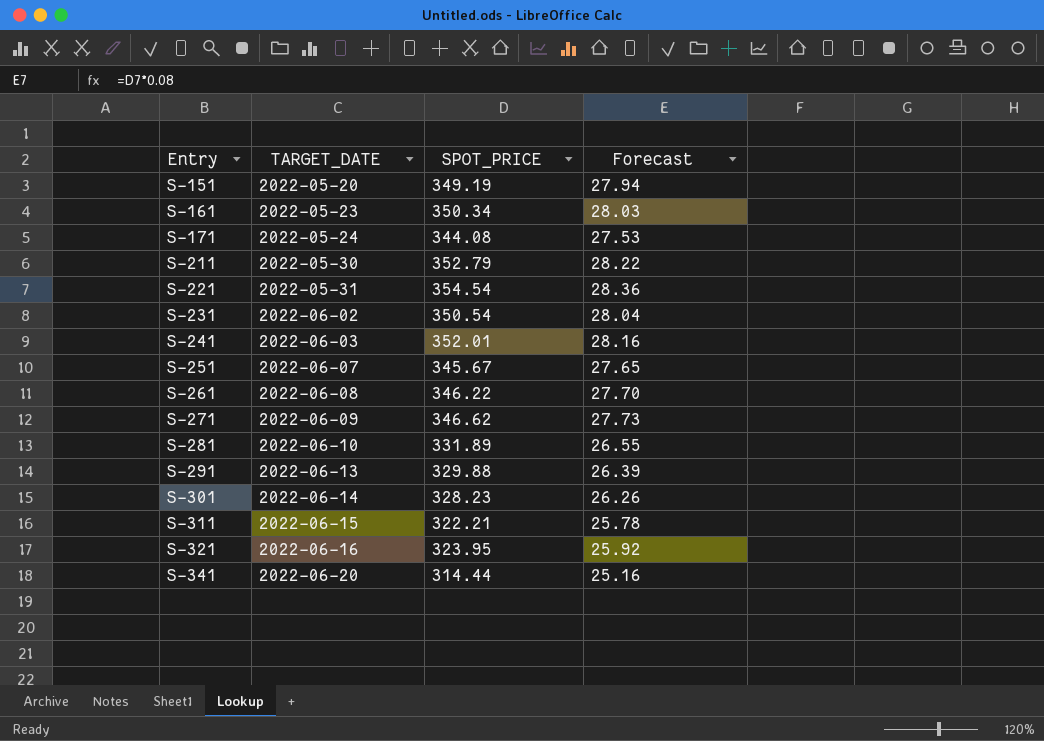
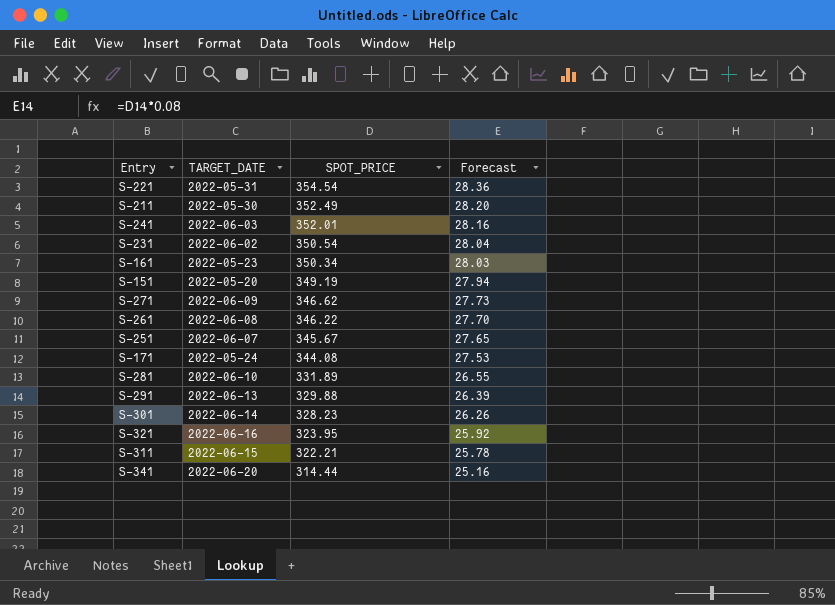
row order: Entry ascending -> SPOT_PRICE descending
S-211 | SPOT_PRICE: 352.79 -> 352.49
S-211 | Forecast: 28.22 -> 28.20

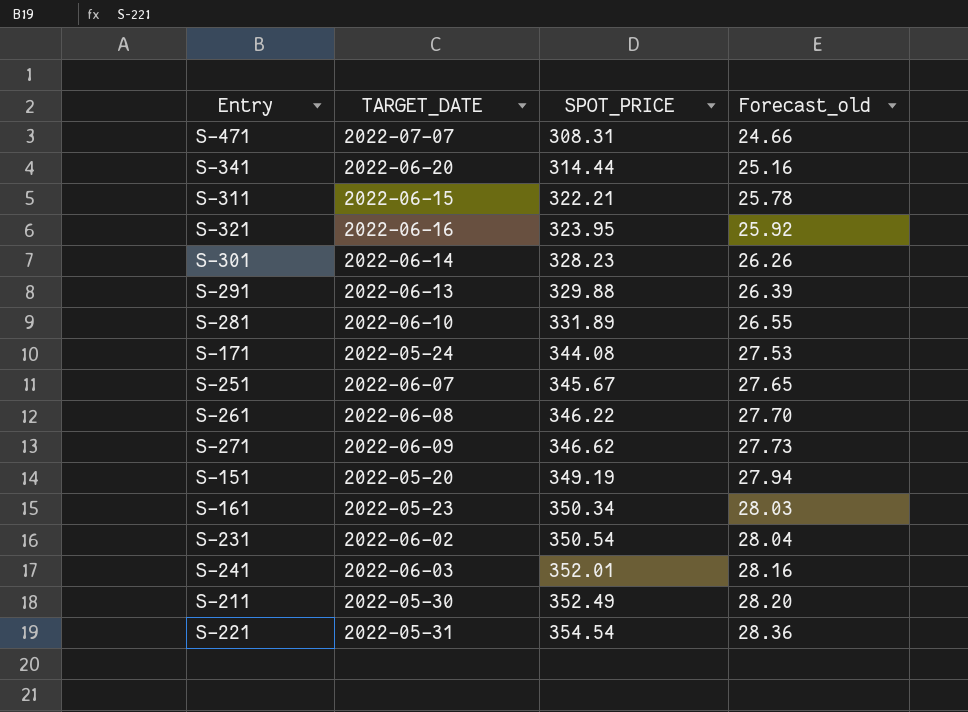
row order: SPOT_PRICE descending -> SPOT_PRICE ascending
column name: Forecast -> Forecast_old
row S-471: none -> 2022-07-07 | 308.31 | 24.66

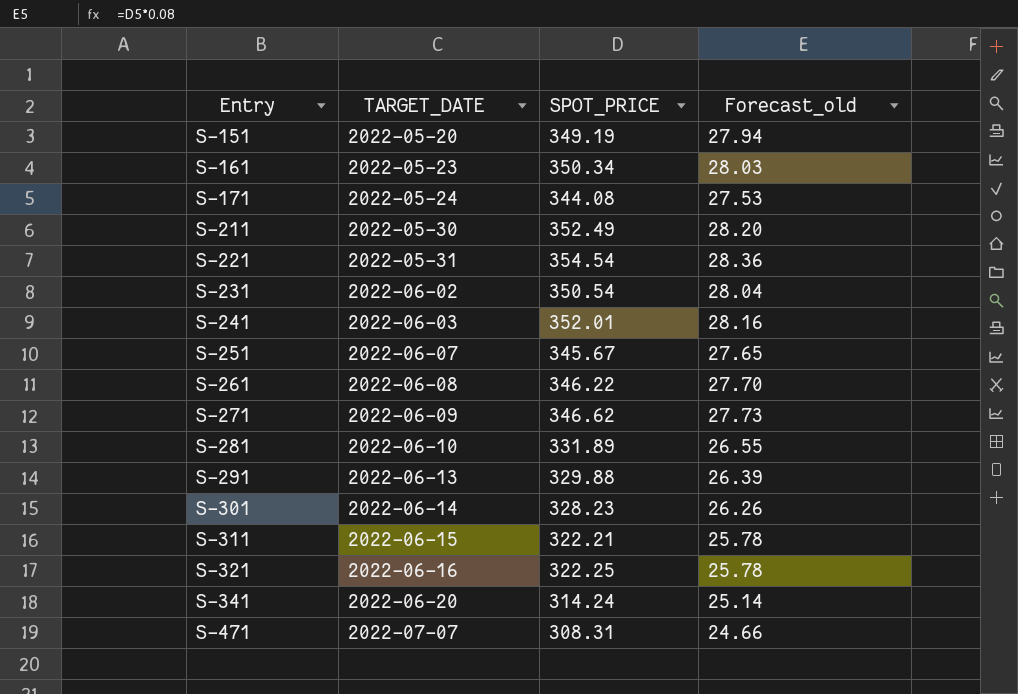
row order: SPOT_PRICE ascending -> Entry ascending
S-321 | SPOT_PRICE: 323.95 -> 322.25
S-321 | Forecast_old: 25.92 -> 25.78
S-341 | SPOT_PRICE: 314.44 -> 314.24
S-341 | Forecast_old: 25.16 -> 25.14

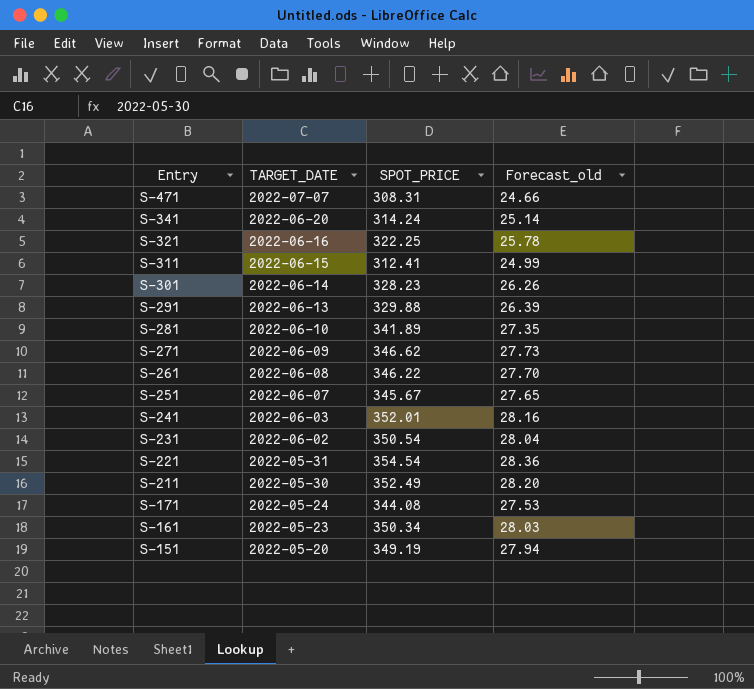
row order: Entry ascending -> Entry descending
S-311 | SPOT_PRICE: 322.21 -> 312.41
S-311 | Forecast_old: 25.78 -> 24.99
S-281 | SPOT_PRICE: 331.89 -> 341.89
S-281 | Forecast_old: 26.55 -> 27.35

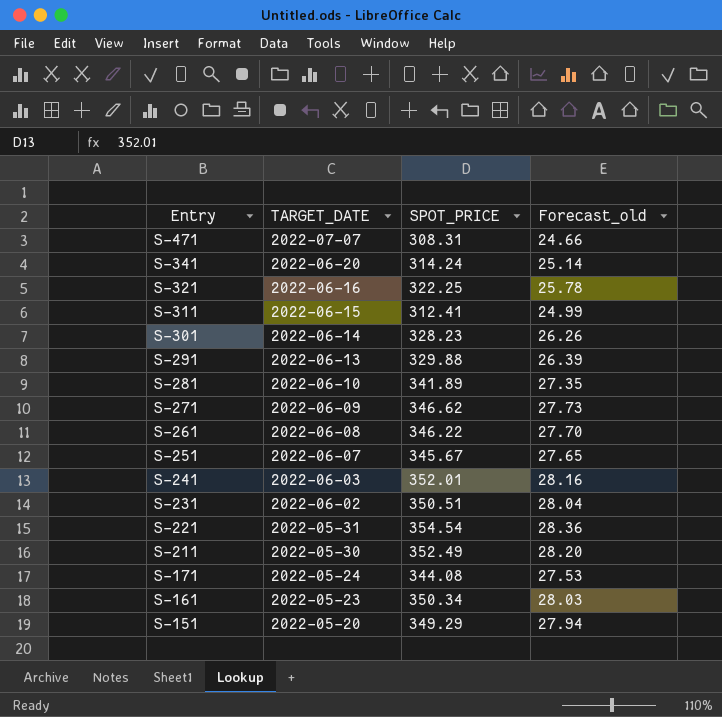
S-231 | SPOT_PRICE: 350.54 -> 350.51
S-151 | SPOT_PRICE: 349.19 -> 349.29

